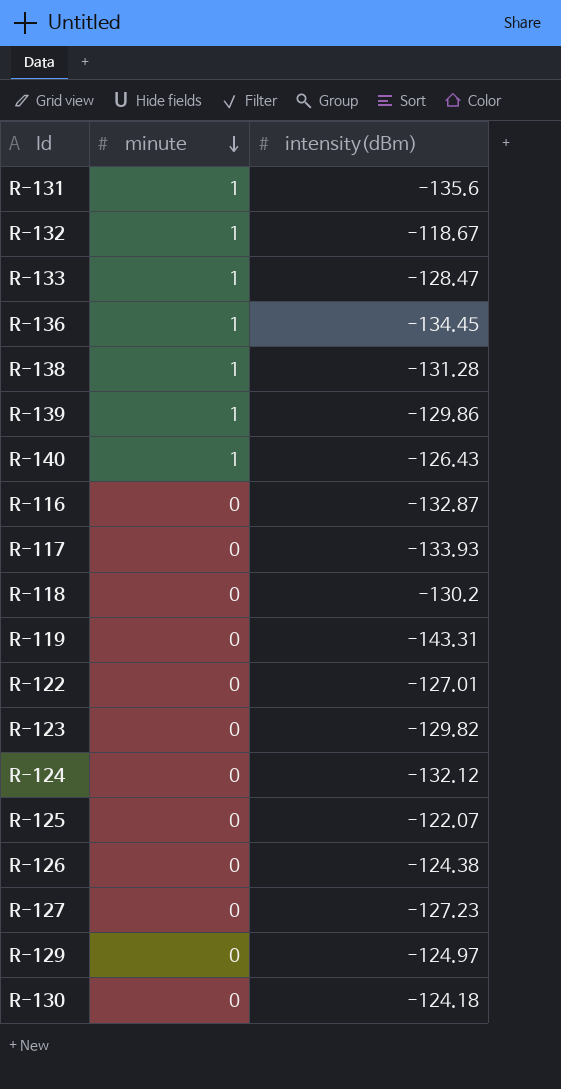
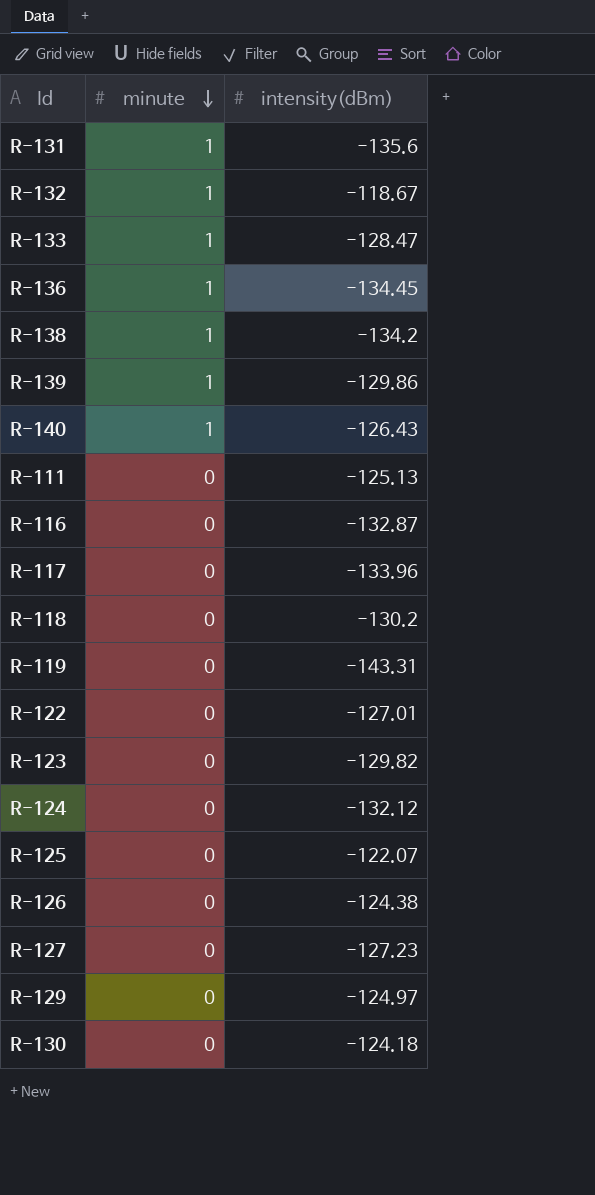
R-138 | intensity(dBm): -131.28 -> -134.2
row R-111: none -> 0 | -125.13
R-117 | intensity(dBm): -133.93 -> -133.96

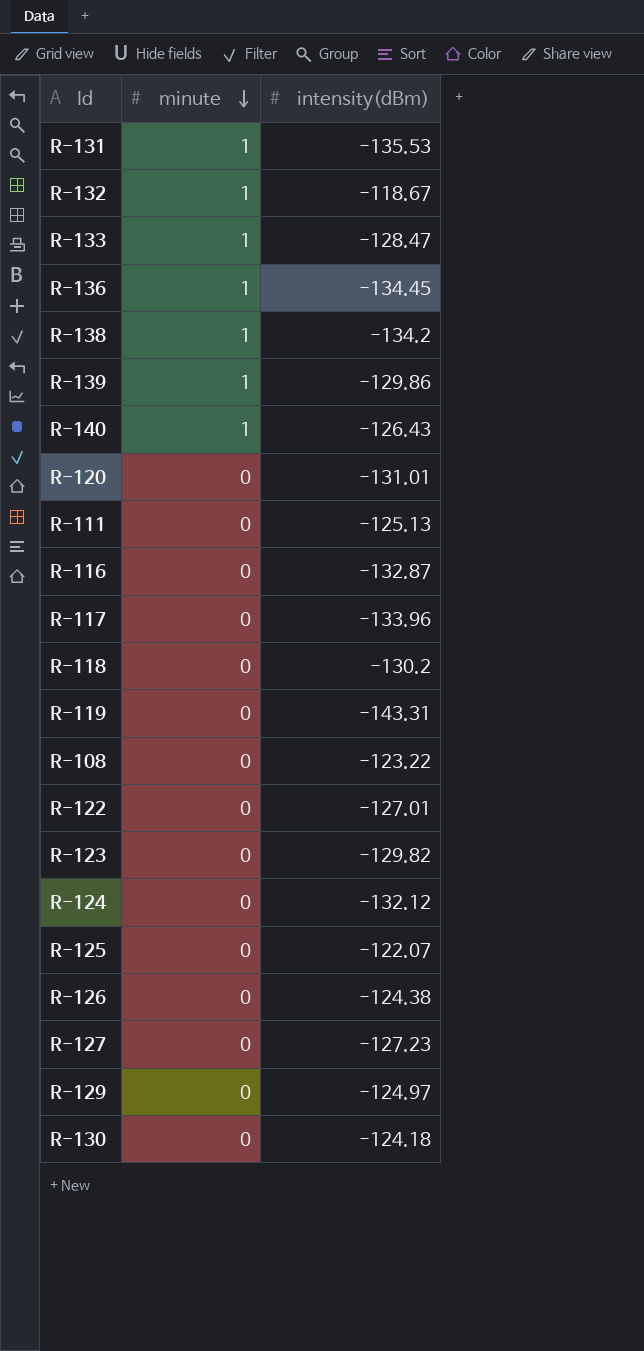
R-131 | intensity(dBm): -135.6 -> -135.53
row R-120: none -> 0 | -131.01
row R-108: none -> 0 | -123.22

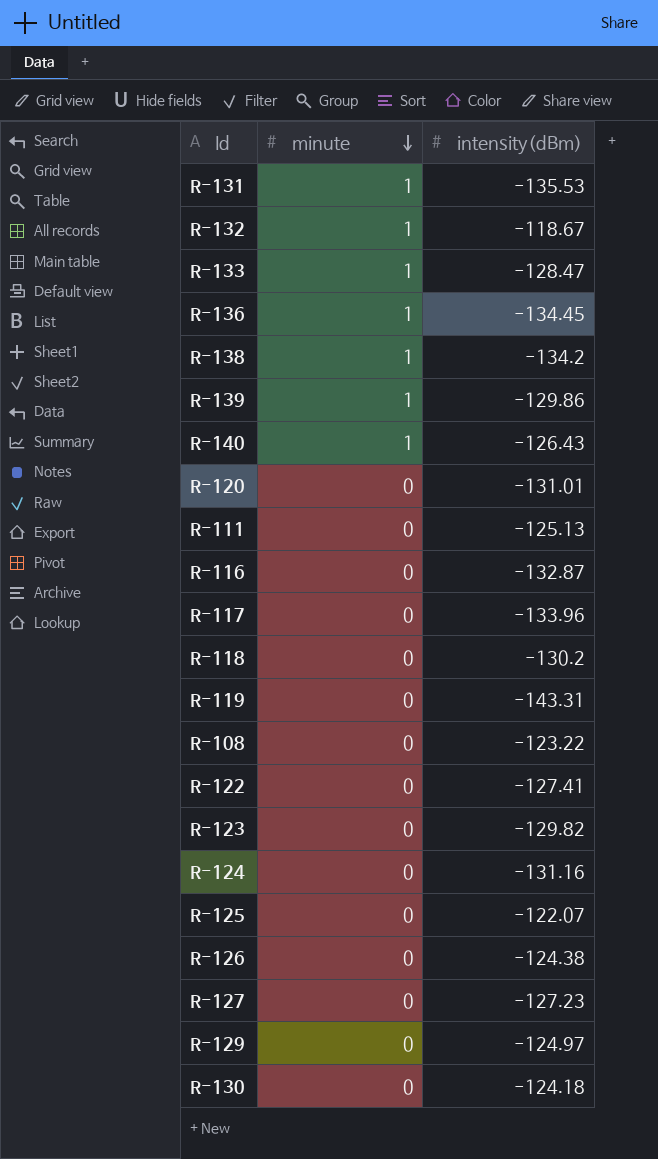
R-122 | intensity(dBm): -127.01 -> -127.41
R-124 | intensity(dBm): -132.12 -> -131.16

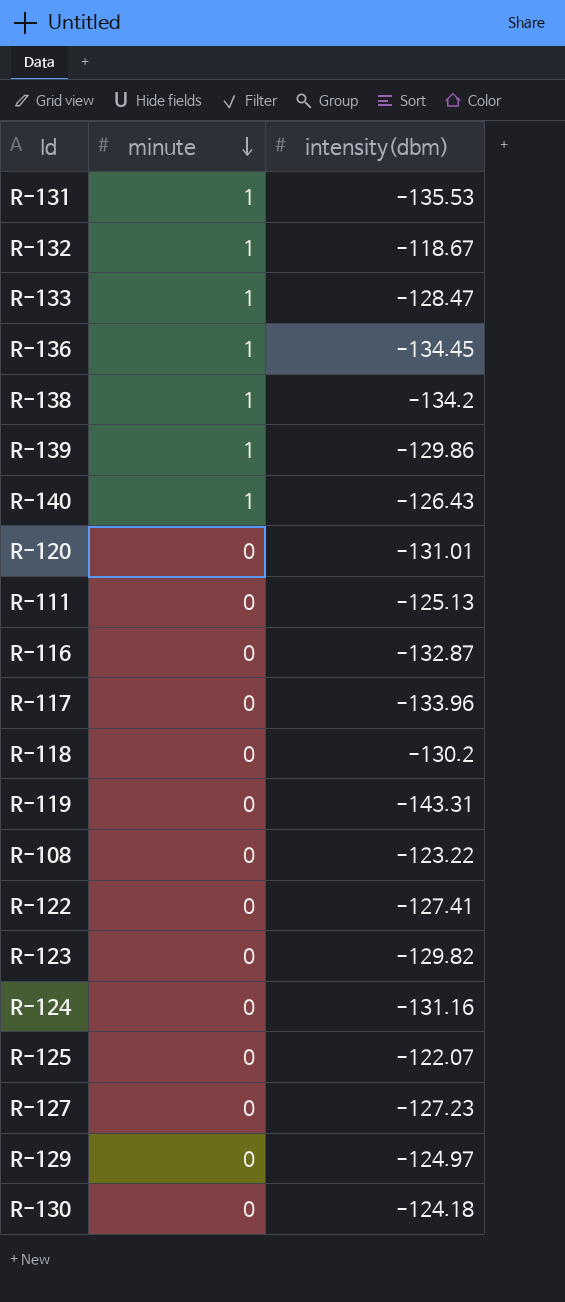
column name: intensity(dBm) -> intensity(dbm)
row R-126: 0 | -124.38 -> none

